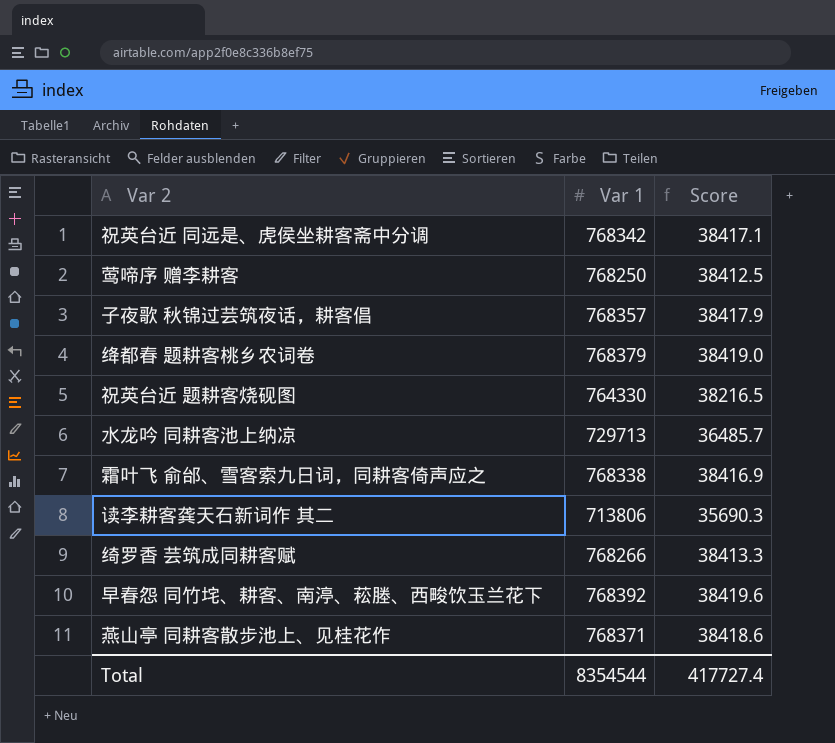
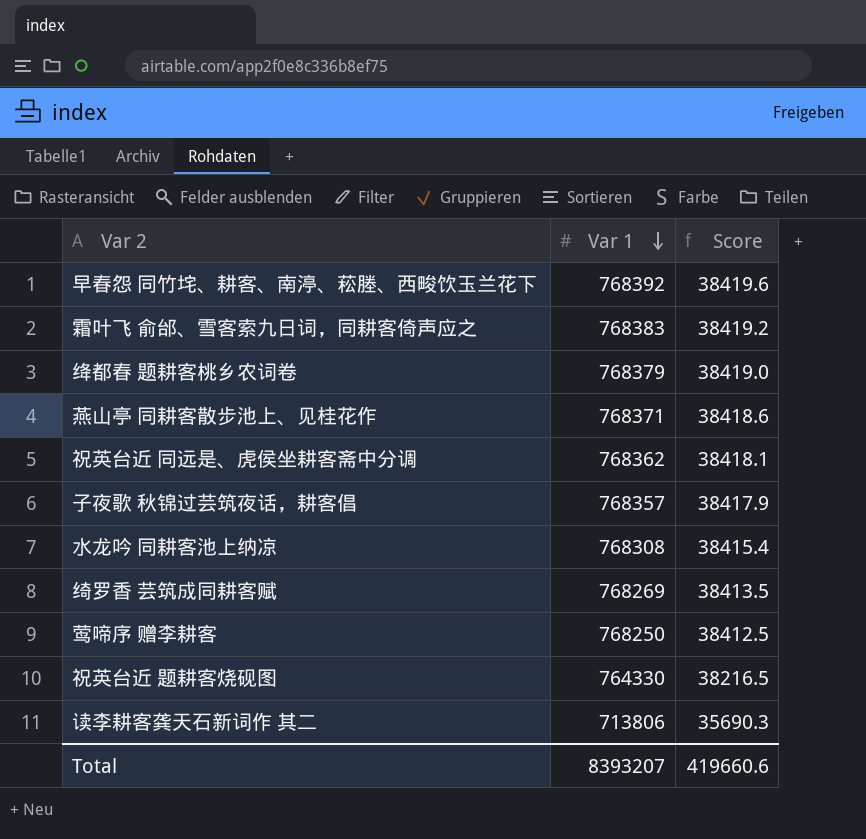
row order: none -> Var 1 descending
霜叶飞 俞邰、雪客索九日词，同耕客倚声应之 | Var 1: 768338 -> 768383
霜叶飞 俞邰、雪客索九日词，同耕客倚声应之 | Score: 38416.9 -> 38419.2
祝英台近 同远是、虎侯坐耕客斋中分调 | Var 1: 768342 -> 768362
祝英台近 同远是、虎侯坐耕客斋中分调 | Score: 38417.1 -> 38418.1
水龙吟 同耕客池上纳凉 | Var 1: 729713 -> 768308
水龙吟 同耕客池上纳凉 | Score: 36485.7 -> 38415.4
绮罗香 芸筑成同耕客赋 | Var 1: 768266 -> 768269
绮罗香 芸筑成同耕客赋 | Score: 38413.3 -> 38413.5
Total | Var 1: 8354544 -> 8393207
Total | Score: 417727.4 -> 419660.6

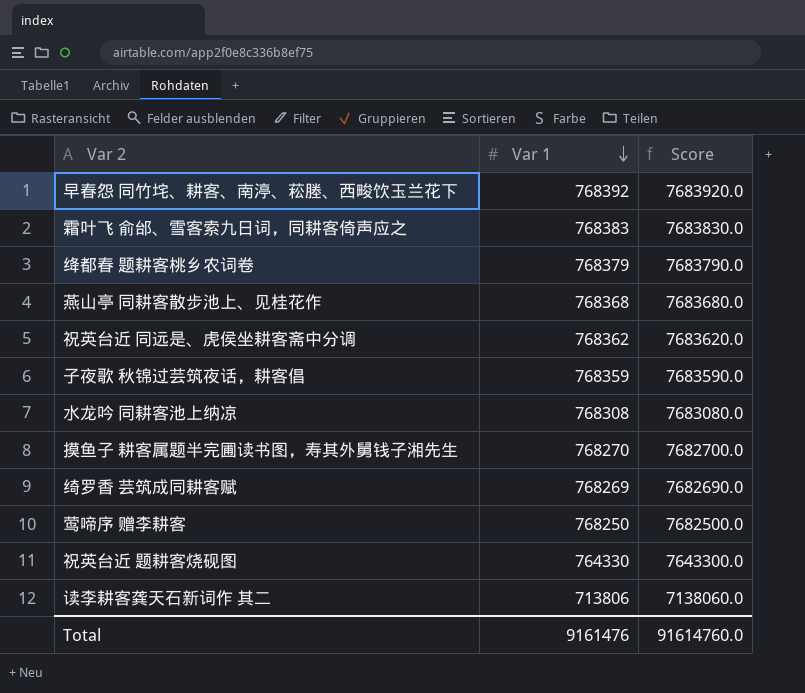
column Score | formula: [Var 1] * 0.05 -> [Var 1] * 10
燕山亭 同耕客散步池上、见桂花作 | Var 1: 768371 -> 768368
子夜歌 秋锦过芸筑夜话，耕客倡 | Var 1: 768357 -> 768359
row 摸鱼子 耕客属题半完圃读书图，寿其外舅钱子湘先生: none -> 768270 | 7682700.0
Total | Var 1: 8393207 -> 9161476
Total | Score: 419660.6 -> 91614760.0

